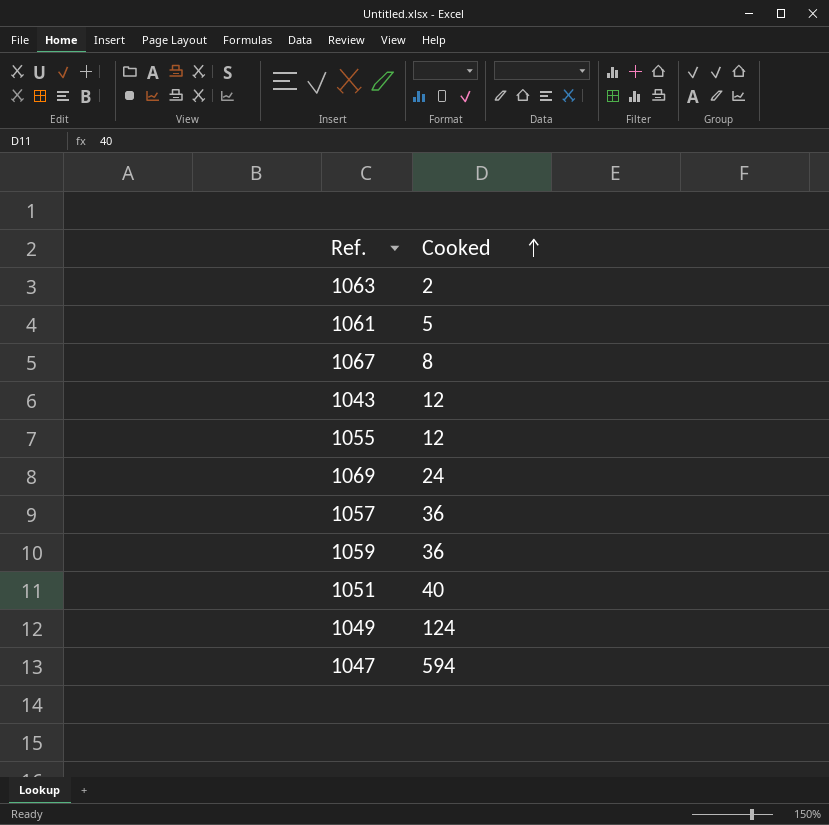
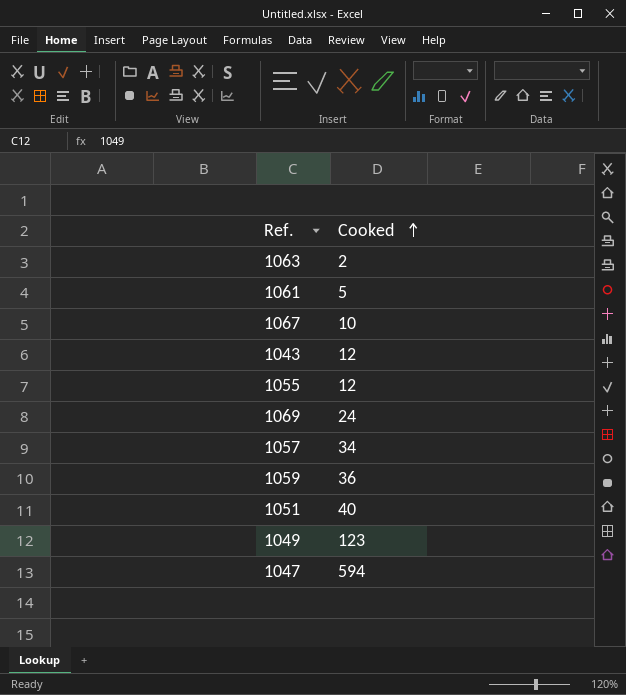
1067 | Cooked: 8 -> 10
1057 | Cooked: 36 -> 34
1049 | Cooked: 124 -> 123

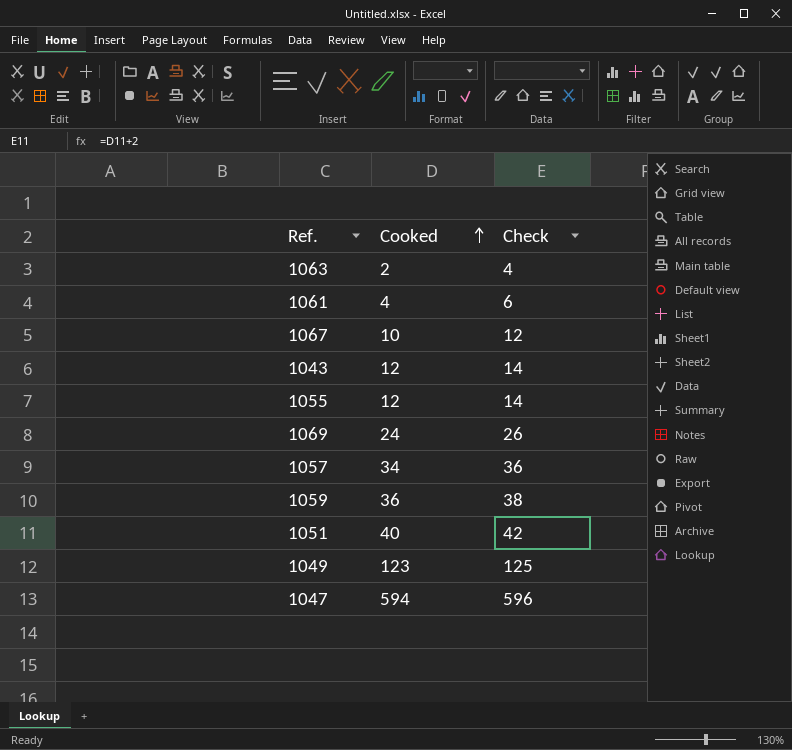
column Check | formula: none -> [Cooked] + 2
1061 | Cooked: 5 -> 4

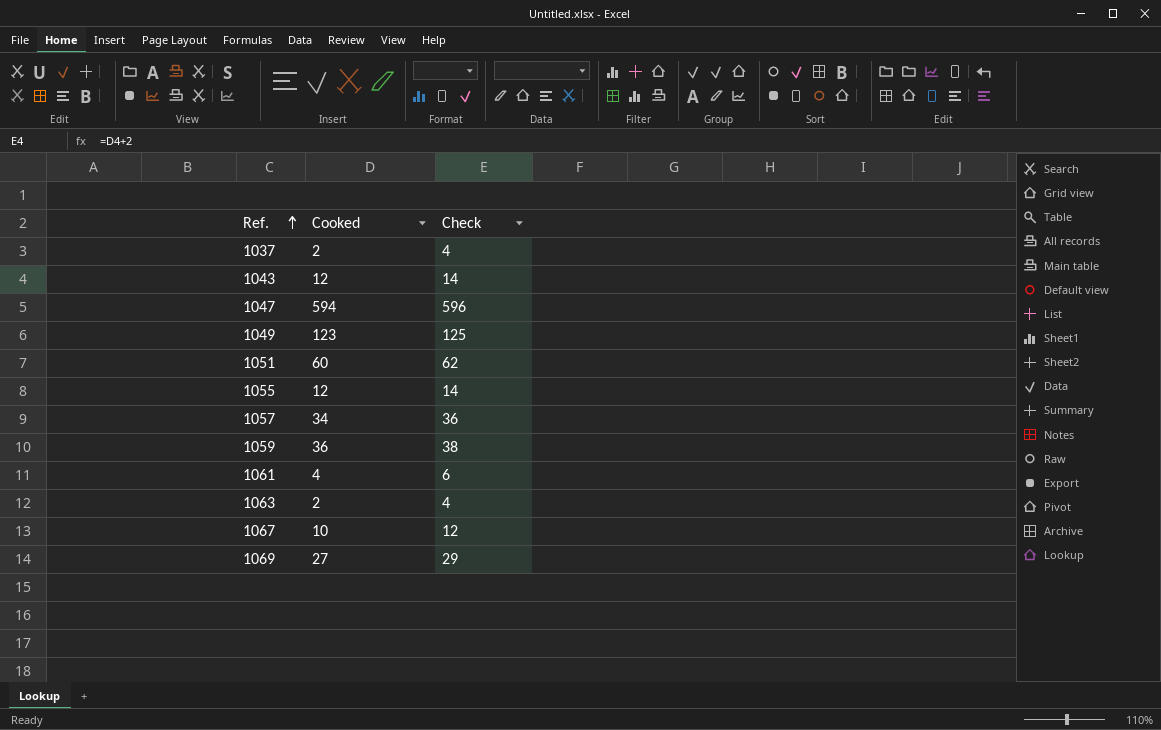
row order: Cooked ascending -> Ref. ascending
row 1037: none -> 2 | 4
1051 | Cooked: 40 -> 60
1051 | Check: 42 -> 62
1069 | Cooked: 24 -> 27
1069 | Check: 26 -> 29

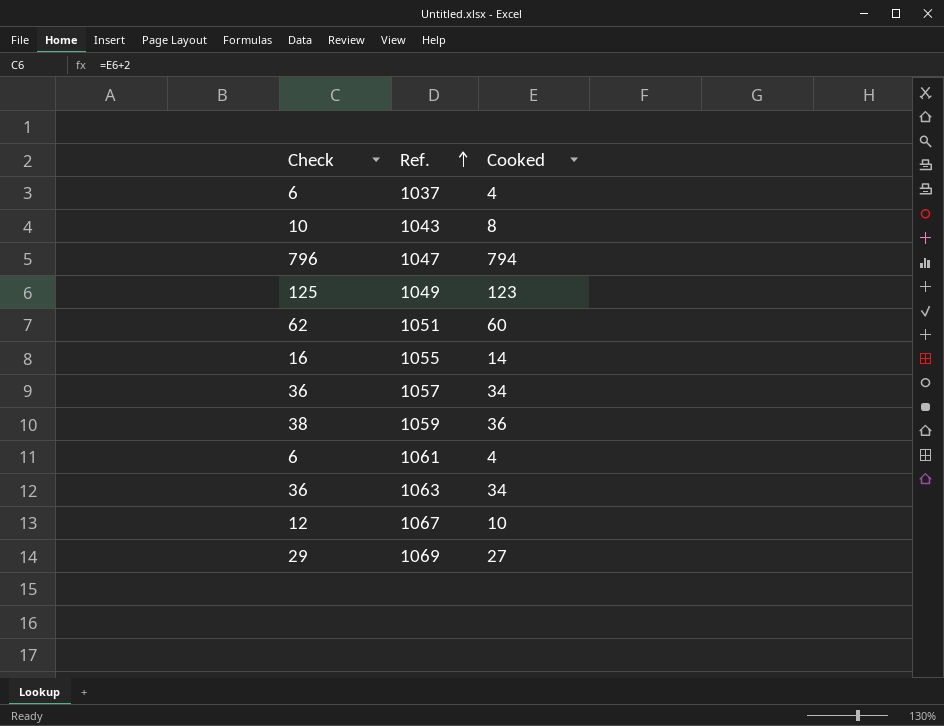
column Check | position: 3 -> 1
1037 | Check: 4 -> 6
1037 | Cooked: 2 -> 4
1043 | Check: 14 -> 10
1043 | Cooked: 12 -> 8
1047 | Check: 596 -> 796
1047 | Cooked: 594 -> 794
1055 | Check: 14 -> 16
1055 | Cooked: 12 -> 14
1063 | Check: 4 -> 36
1063 | Cooked: 2 -> 34

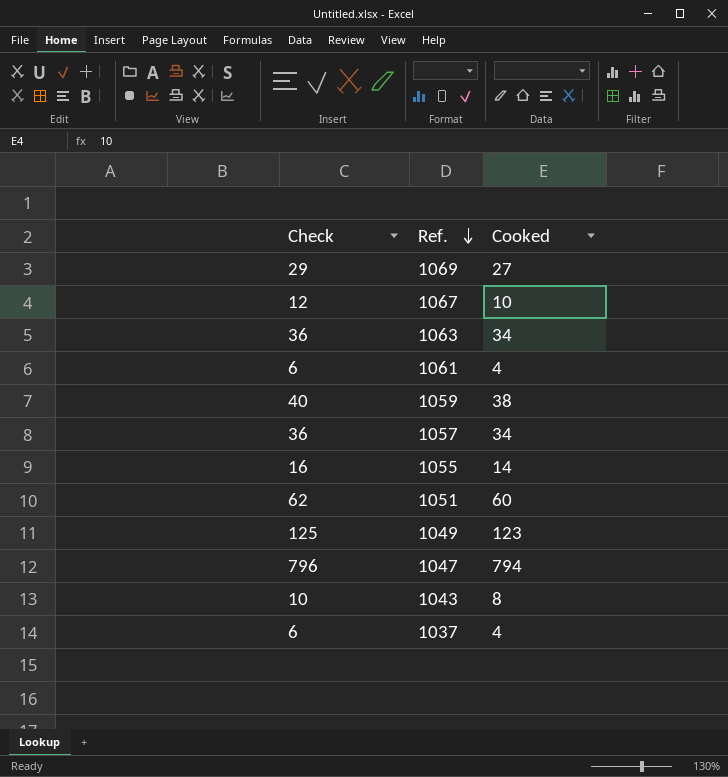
row order: Ref. ascending -> Ref. descending
1059 | Check: 38 -> 40
1059 | Cooked: 36 -> 38

